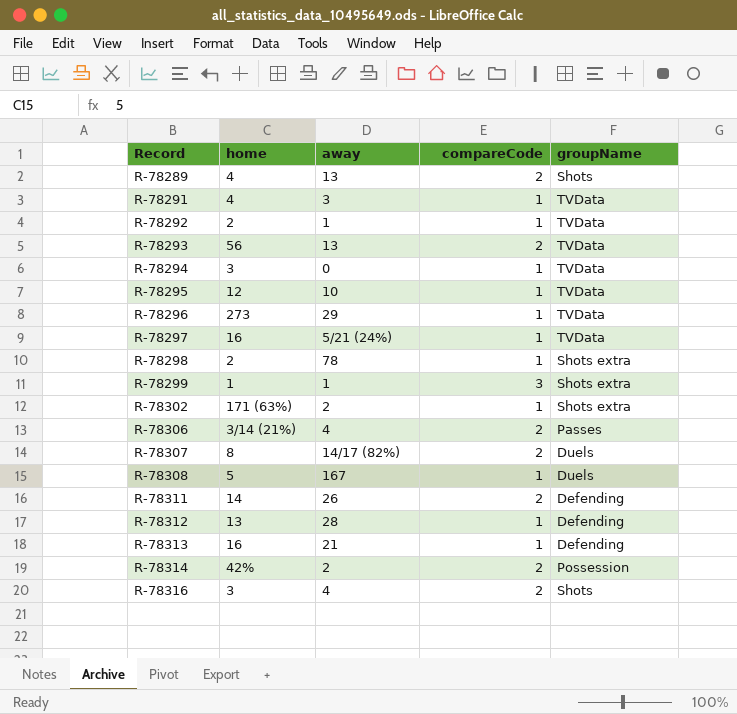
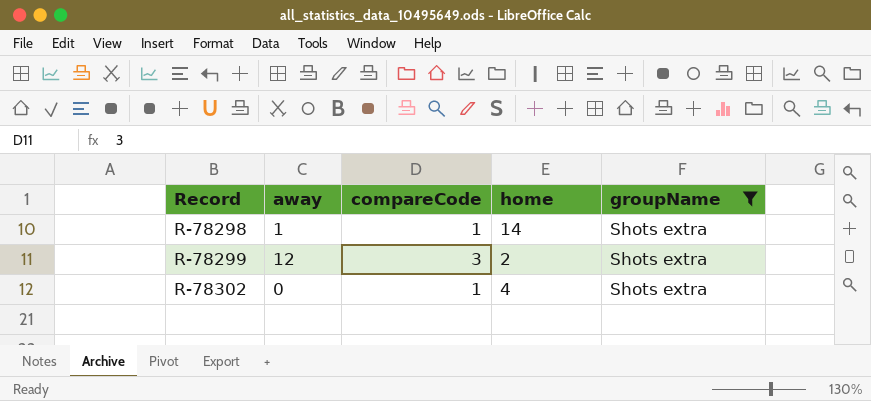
filter: none -> groupName = Shots extra
column home | position: 2 -> 4
R-78298 | away: 78 -> 1
R-78298 | home: 2 -> 14
R-78299 | away: 1 -> 12
R-78299 | home: 1 -> 2
R-78302 | away: 2 -> 0
R-78302 | home: 171 (63%) -> 4

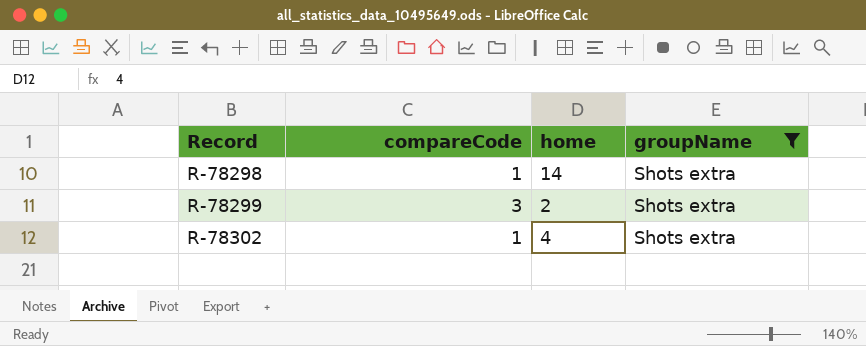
column away | position: 2 -> none

